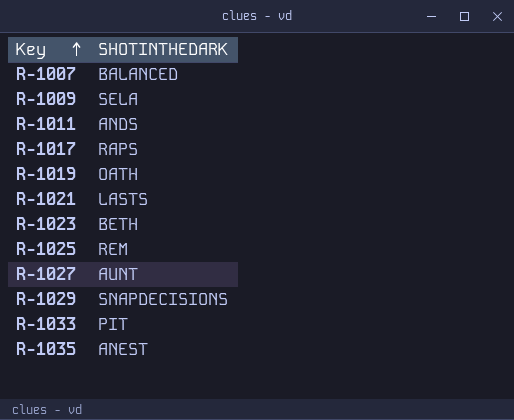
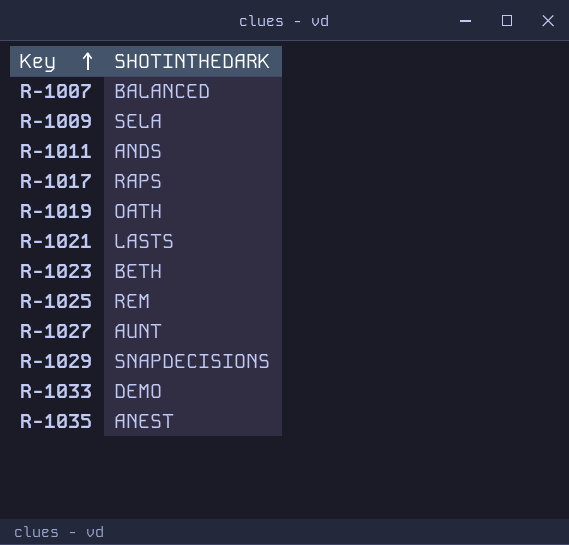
R-1033 | SHOTINTHEDARK: PIT -> DEMO

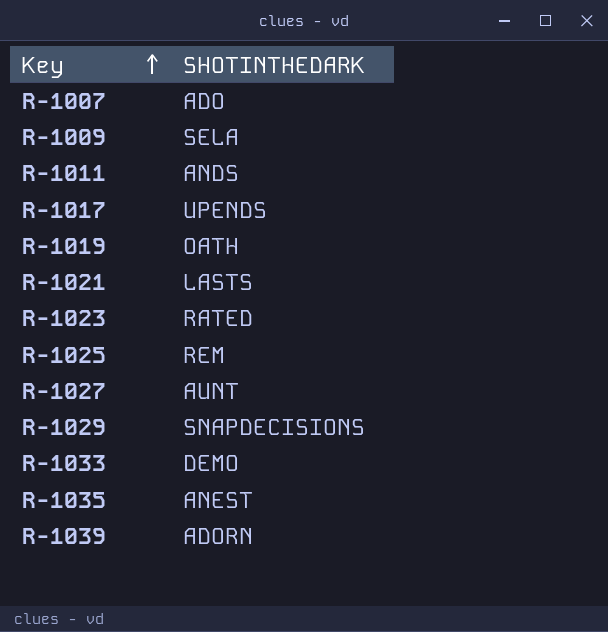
R-1007 | SHOTINTHEDARK: BALANCED -> ADO
R-1017 | SHOTINTHEDARK: RAPS -> UPENDS
R-1023 | SHOTINTHEDARK: BETH -> RATED
row R-1039: none -> ADORN

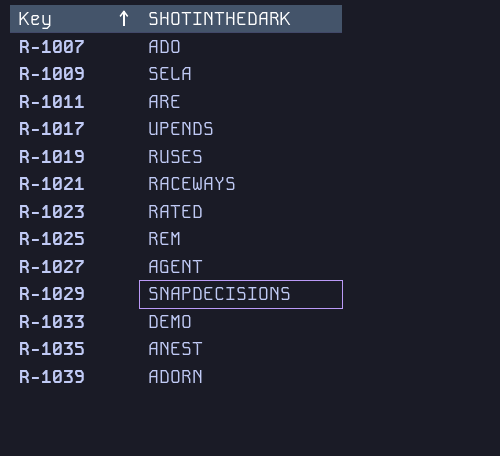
R-1011 | SHOTINTHEDARK: ANDS -> ARE
R-1019 | SHOTINTHEDARK: OATH -> RUSES
R-1021 | SHOTINTHEDARK: LASTS -> RACEWAYS
R-1027 | SHOTINTHEDARK: AUNT -> AGENT

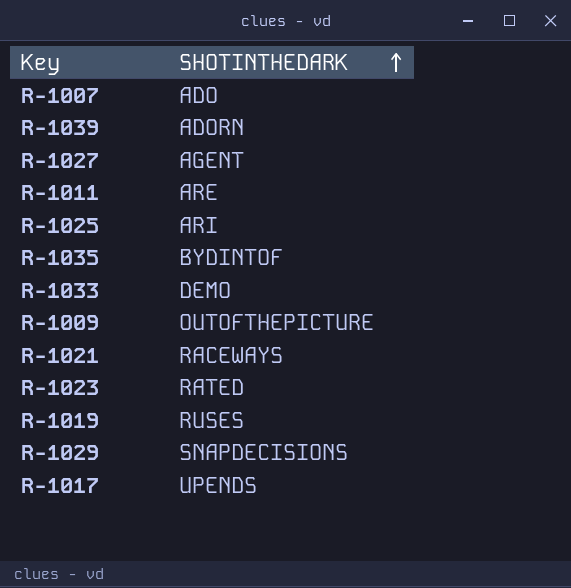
row order: Key ascending -> SHOTINTHEDARK ascending
R-1025 | SHOTINTHEDARK: REM -> ARI
R-1035 | SHOTINTHEDARK: ANEST -> BYDINTOF
R-1009 | SHOTINTHEDARK: SELA -> OUTOFTHEPICTURE

